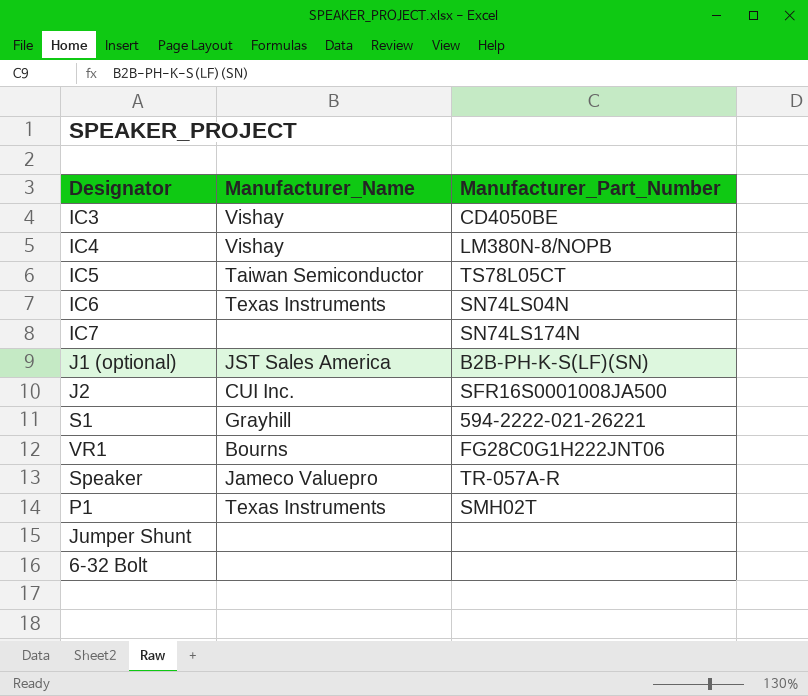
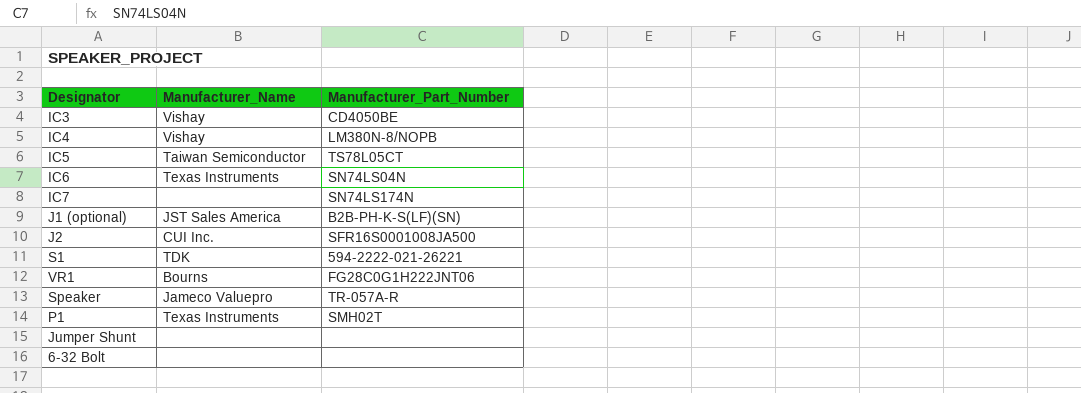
S1 | Manufacturer_Name: Grayhill -> TDK

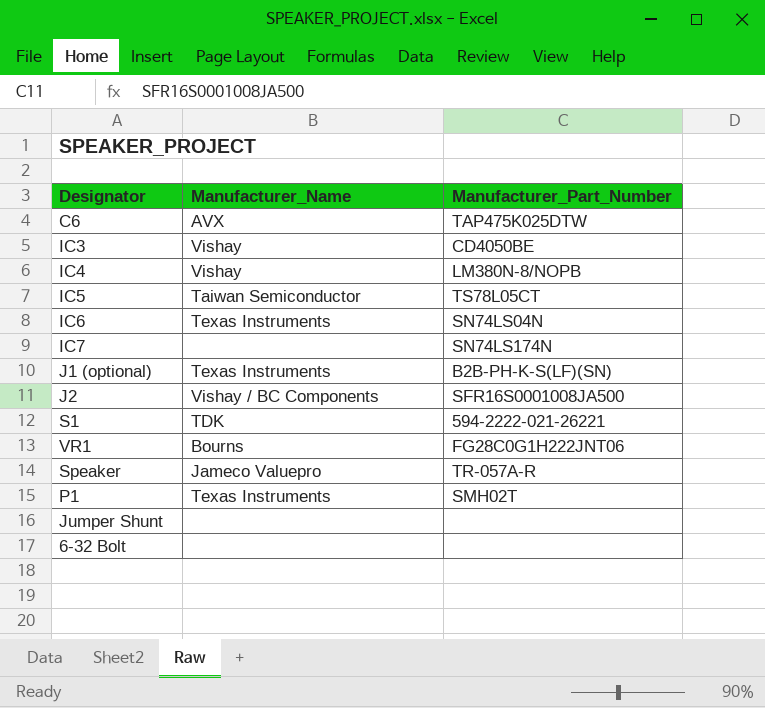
row C6: none -> AVX | TAP475K025DTW
J1 (optional) | Manufacturer_Name: JST Sales America -> Texas Instruments
J2 | Manufacturer_Name: CUI Inc. -> Vishay / BC Components

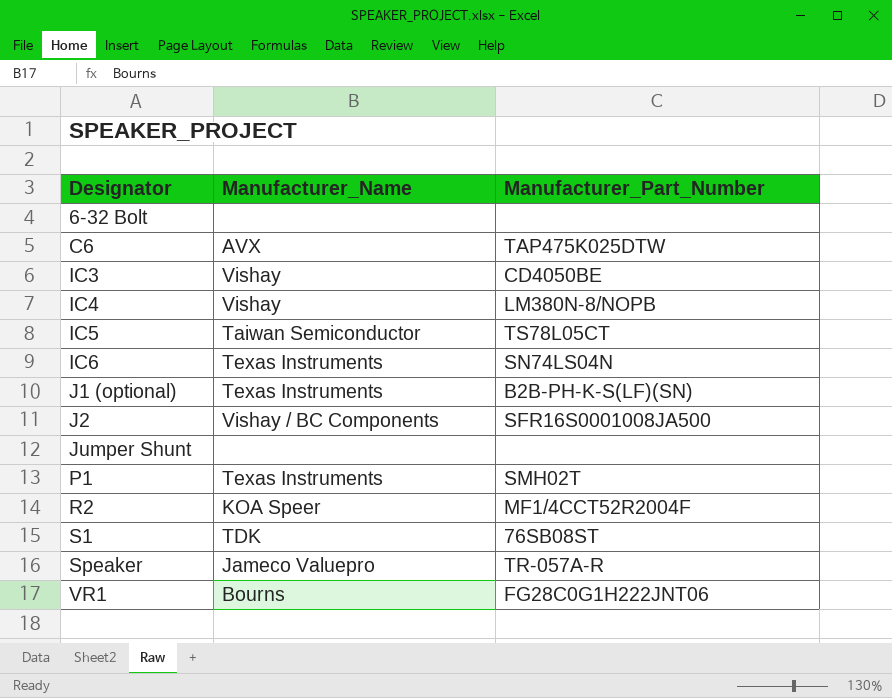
row order: none -> Designator ascending
row IC7: none | SN74LS174N -> none
row R2: none -> KOA Speer | MF1/4CCT52R2004F
S1 | Manufacturer_Part_Number: 594-2222-021-26221 -> 76SB08ST

